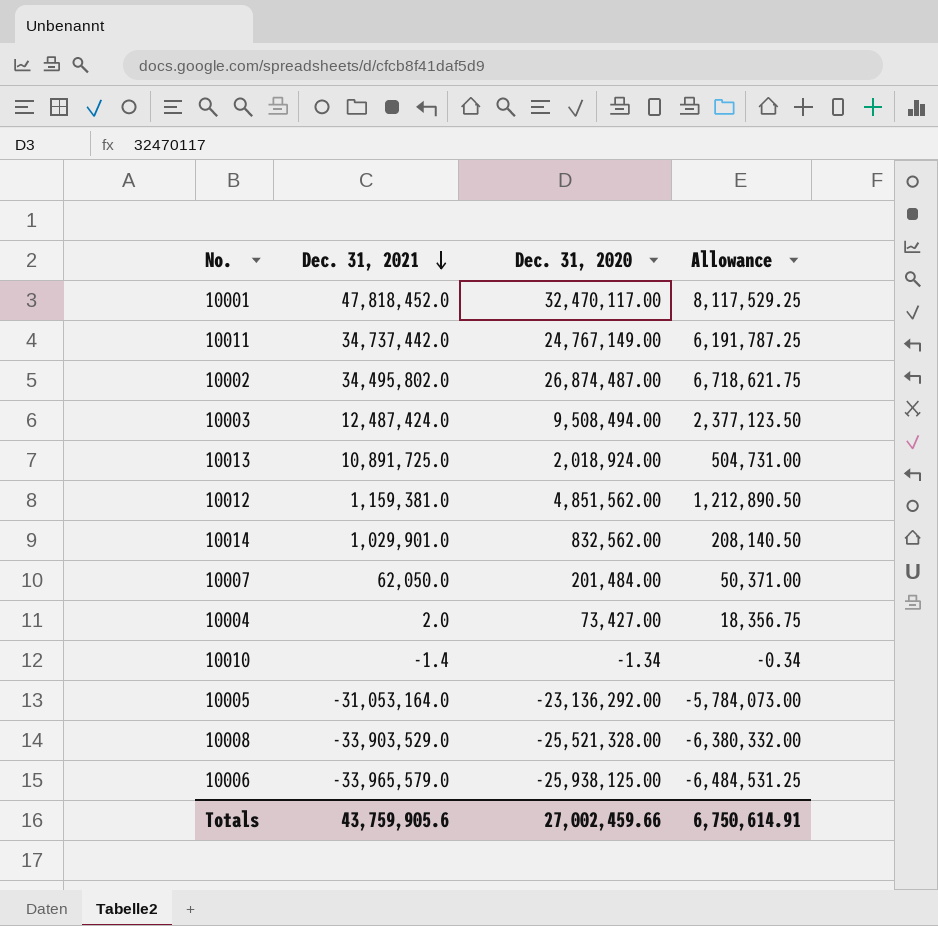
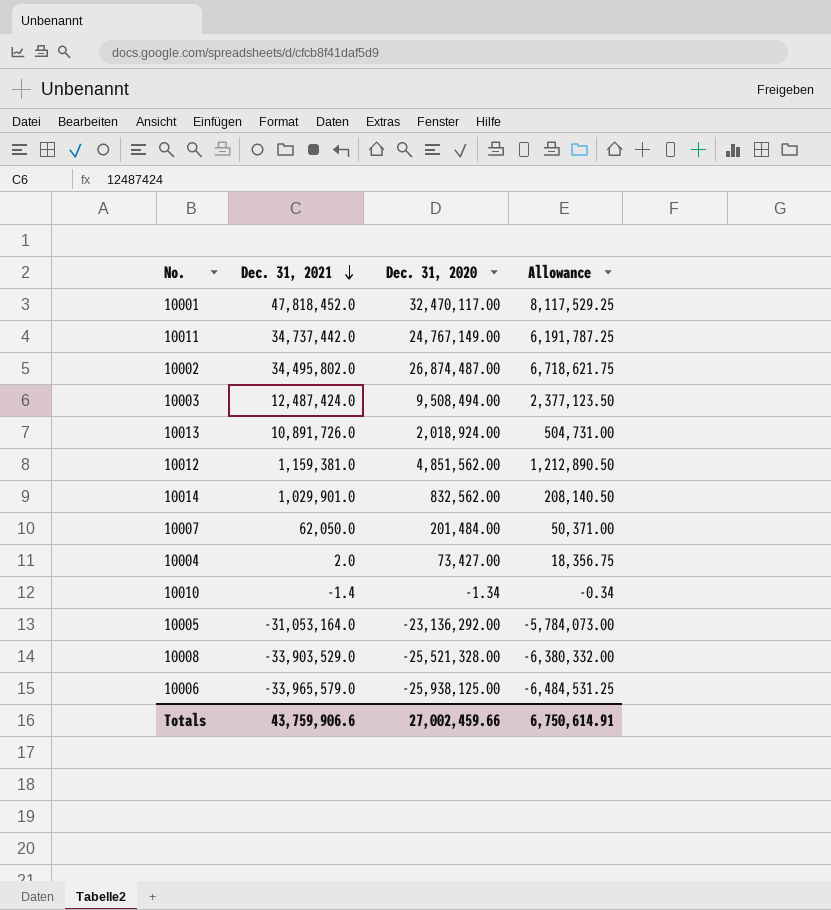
10013 | Dec. 31, 2021: 10,891,725.0 -> 10,891,726.0
Totals | Dec. 31, 2021: 43,759,905.6 -> 43,759,906.6

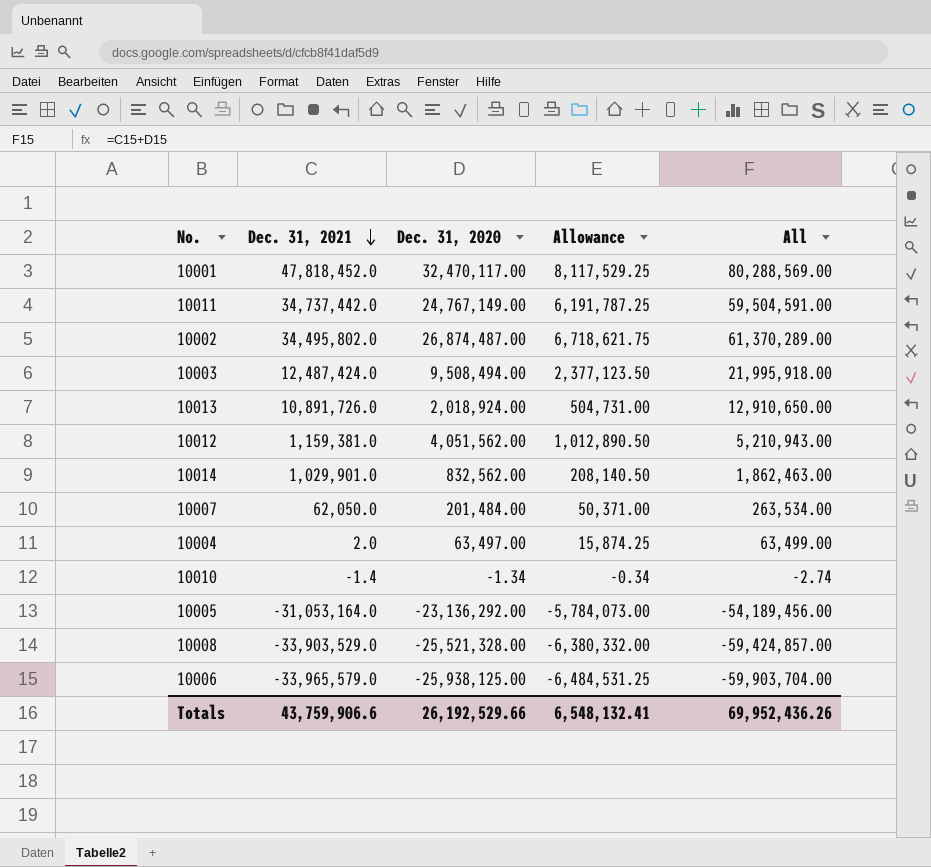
column All | formula: none -> [Dec. 31, 2021] + [Dec. 31, 2020]
10012 | Dec. 31, 2020: 4,851,562.00 -> 4,051,562.00
10012 | Allowance: 1,212,890.50 -> 1,012,890.50
10004 | Dec. 31, 2020: 73,427.00 -> 63,497.00
10004 | Allowance: 18,356.75 -> 15,874.25
Totals | Dec. 31, 2020: 27,002,459.66 -> 26,192,529.66
Totals | Allowance: 6,750,614.91 -> 6,548,132.41

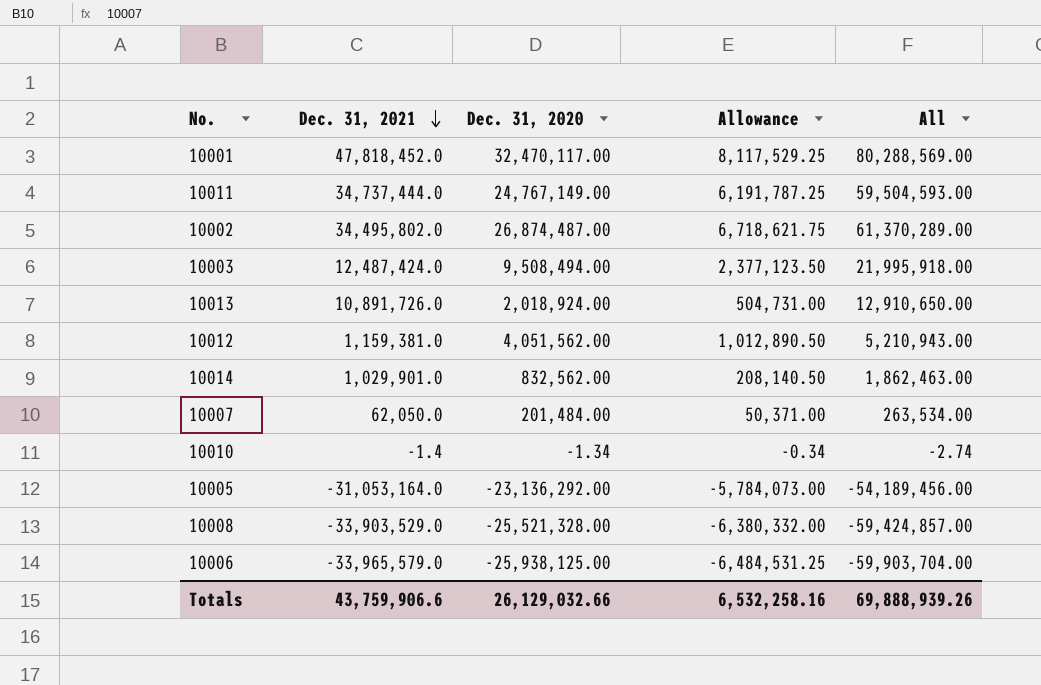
row 10004: 2.0 | 63,497.00 | 15,874.25 | 63,499.00 -> none
10011 | Dec. 31, 2021: 34,737,442.0 -> 34,737,444.0
10011 | All: 59,504,591.00 -> 59,504,593.00
Totals | Dec. 31, 2020: 26,192,529.66 -> 26,129,032.66
Totals | Allowance: 6,548,132.41 -> 6,532,258.16
Totals | All: 69,952,436.26 -> 69,888,939.26

